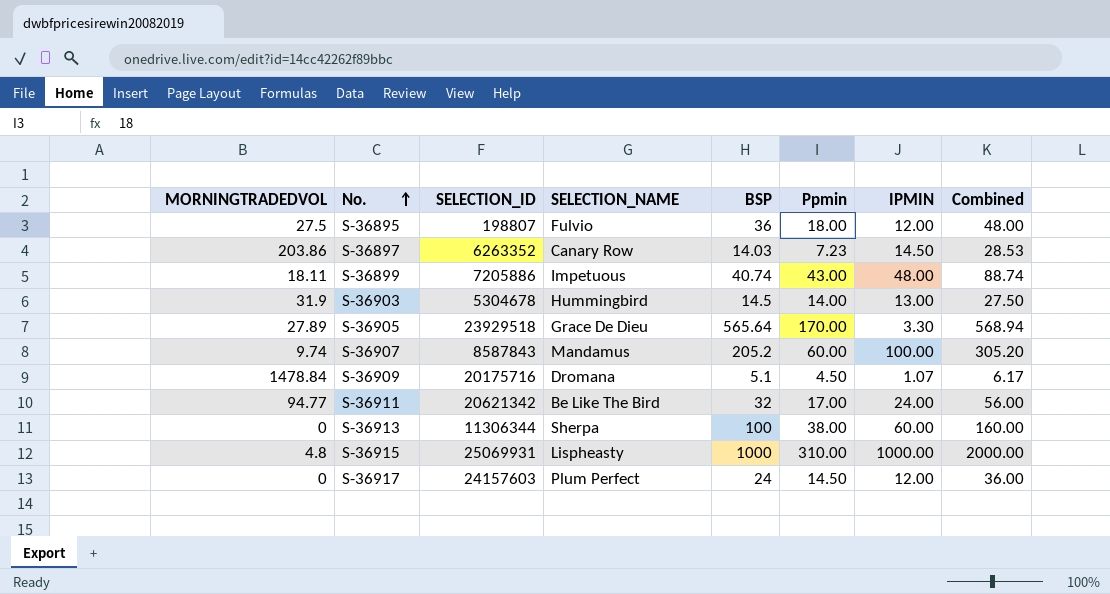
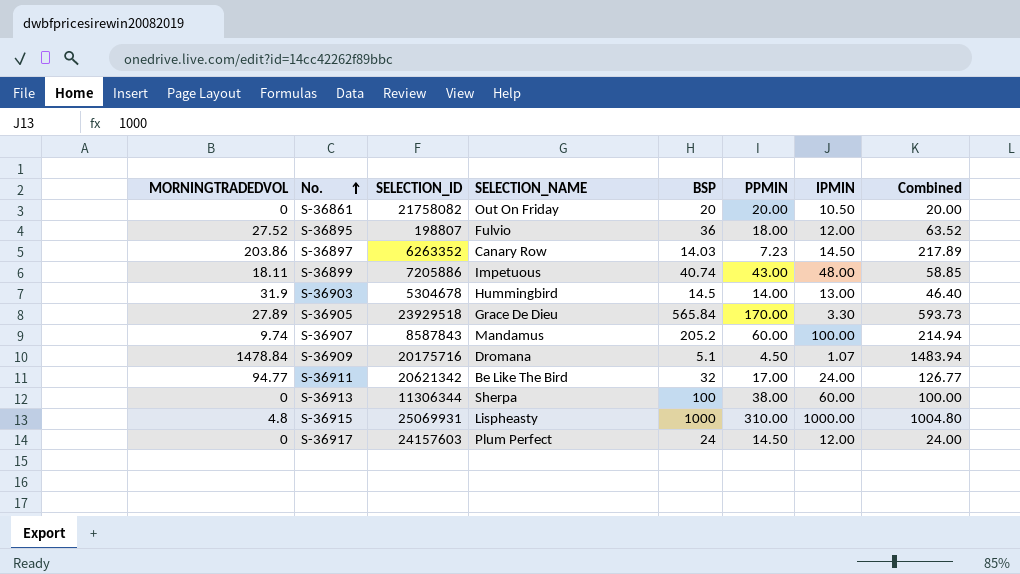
column name: Ppmin -> PPMIN
column Combined | formula: [BSP] + [IPMIN] -> [MORNINGTRADEDVOL] + [BSP]
row S-36861: none -> 0 | 21758082 | Out On Friday | 20 | 20.00 | 10.50 | 20.00
S-36895 | MORNINGTRADEDVOL: 27.5 -> 27.52
S-36905 | BSP: 565.64 -> 565.84

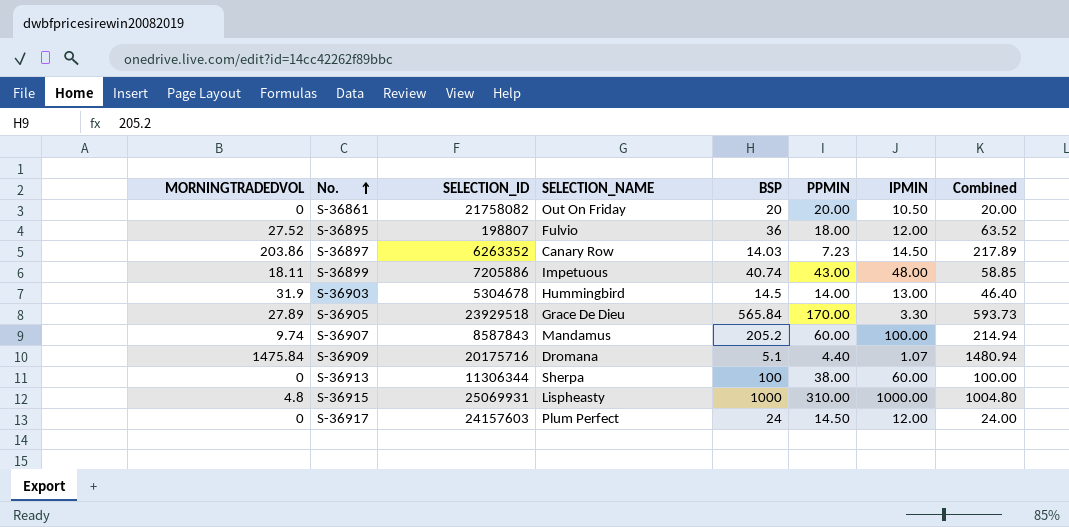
row S-36911: 94.77 | 20621342 | Be Like The Bird | 32 | 17.00 | 24.00 | 126.77 -> none
S-36909 | MORNINGTRADEDVOL: 1478.84 -> 1475.84
S-36909 | PPMIN: 4.50 -> 4.40
S-36909 | Combined: 1483.94 -> 1480.94

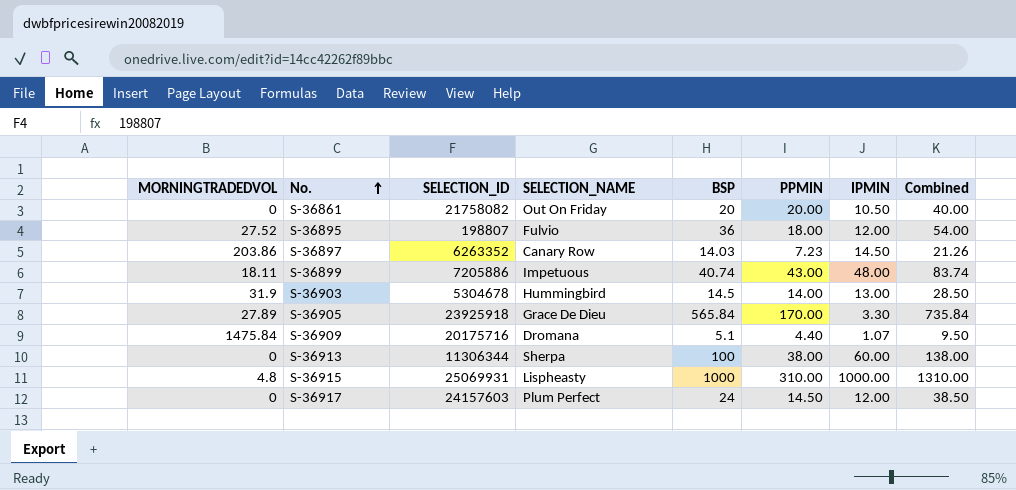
column Combined | formula: [MORNINGTRADEDVOL] + [BSP] -> [BSP] + [PPMIN]
row S-36907: 9.74 | 8587843 | Mandamus | 205.2 | 60.00 | 100.00 | 214.94 -> none
S-36905 | SELECTION_ID: 23929518 -> 23925918

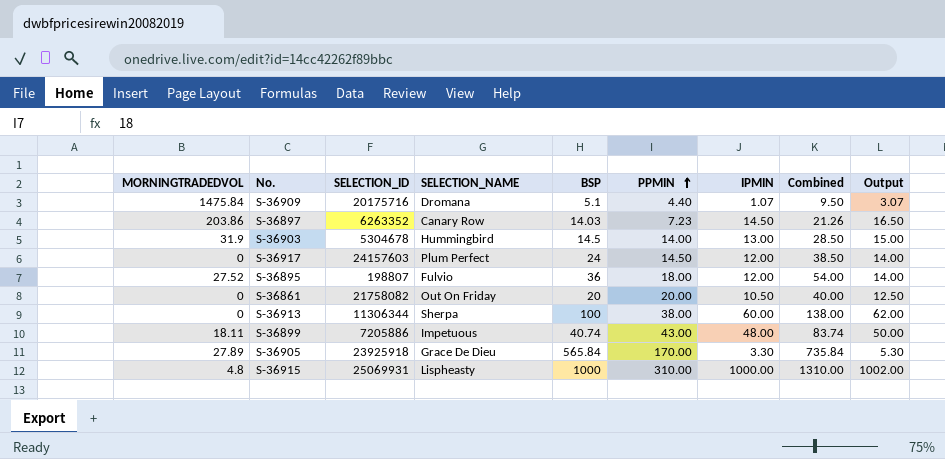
row order: No. ascending -> PPMIN ascending
column Output | formula: none -> [IPMIN] + 2

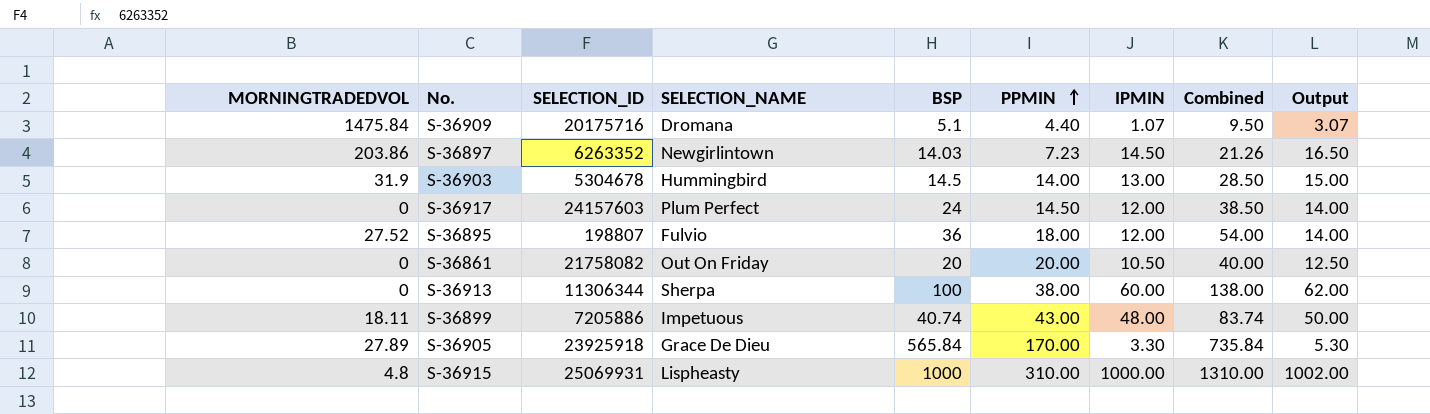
S-36897 | SELECTION_NAME: Canary Row -> Newgirlintown

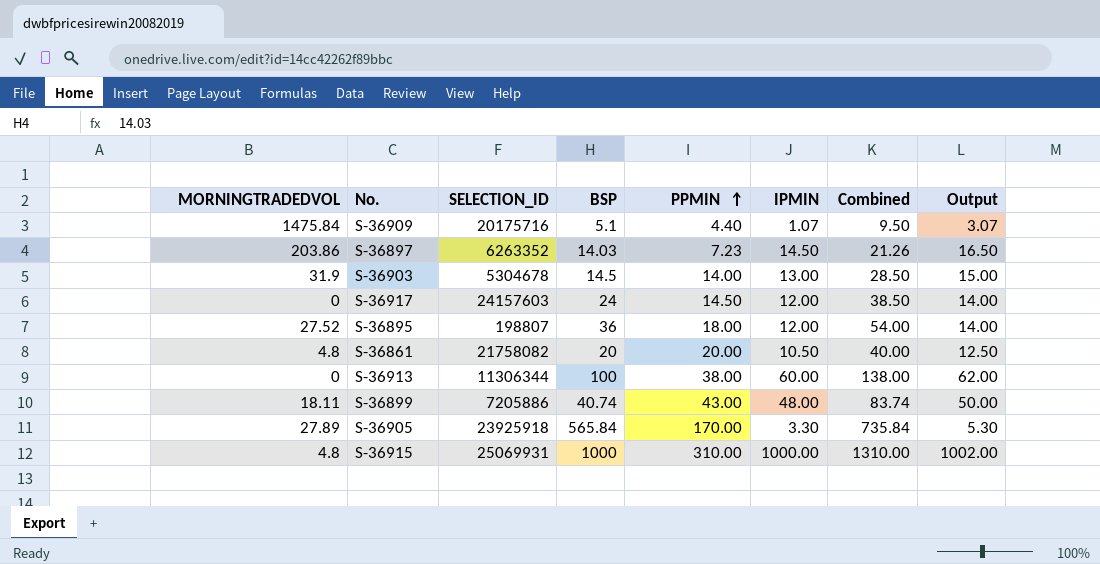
column SELECTION_NAME | position: 4 -> none
S-36861 | MORNINGTRADEDVOL: 0 -> 4.8

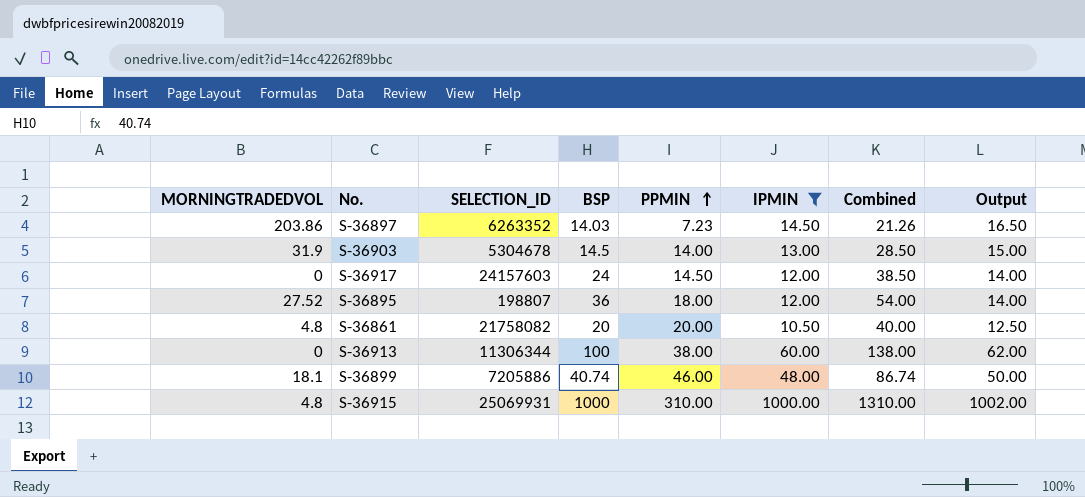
filter: none -> IPMIN >= 10.50
S-36899 | MORNINGTRADEDVOL: 18.11 -> 18.1
S-36899 | PPMIN: 43.00 -> 46.00
S-36899 | Combined: 83.74 -> 86.74

